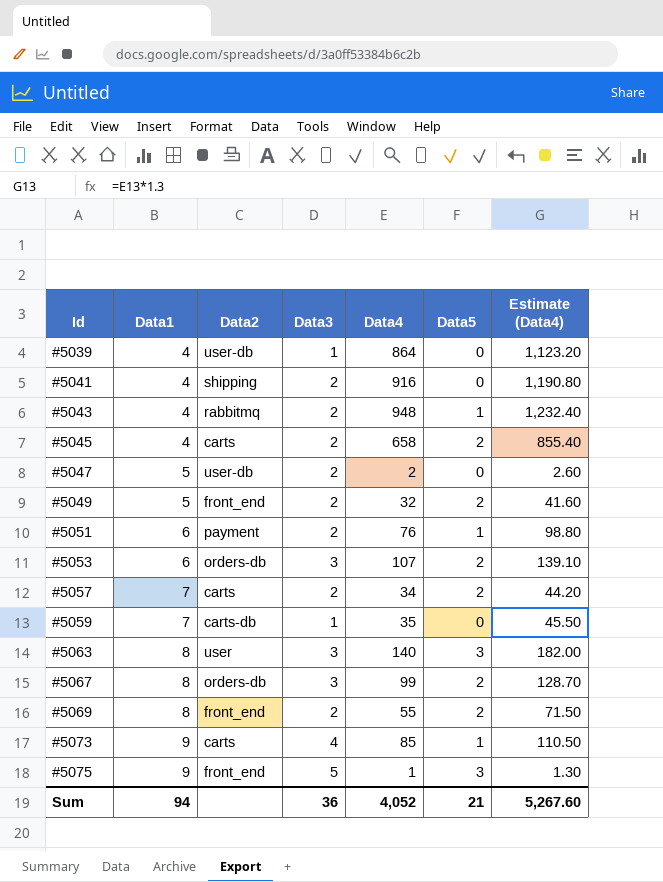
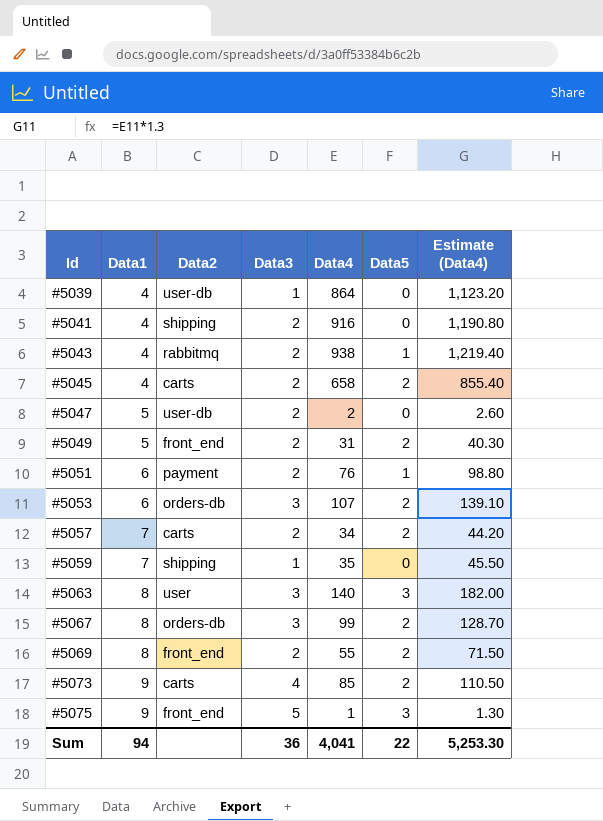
#5043 | Data4: 948 -> 938
#5043 | Estimate (Data4): 1,232.40 -> 1,219.40
#5049 | Data4: 32 -> 31
#5049 | Estimate (Data4): 41.60 -> 40.30
#5059 | Data2: carts-db -> shipping
#5073 | Data5: 1 -> 2
Sum | Data4: 4,052 -> 4,041
Sum | Data5: 21 -> 22
Sum | Estimate (Data4): 5,267.60 -> 5,253.30

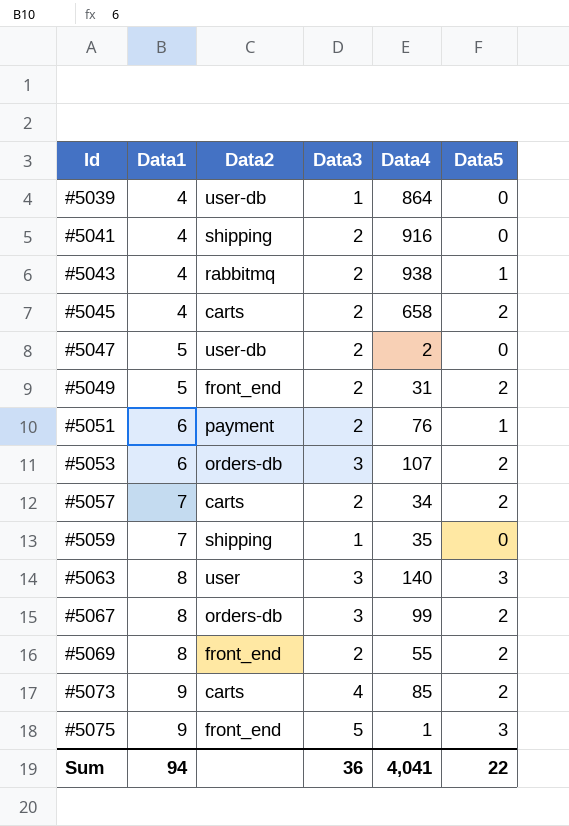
column Estimate (Data4) | formula: [Data4] * 1.3 -> none

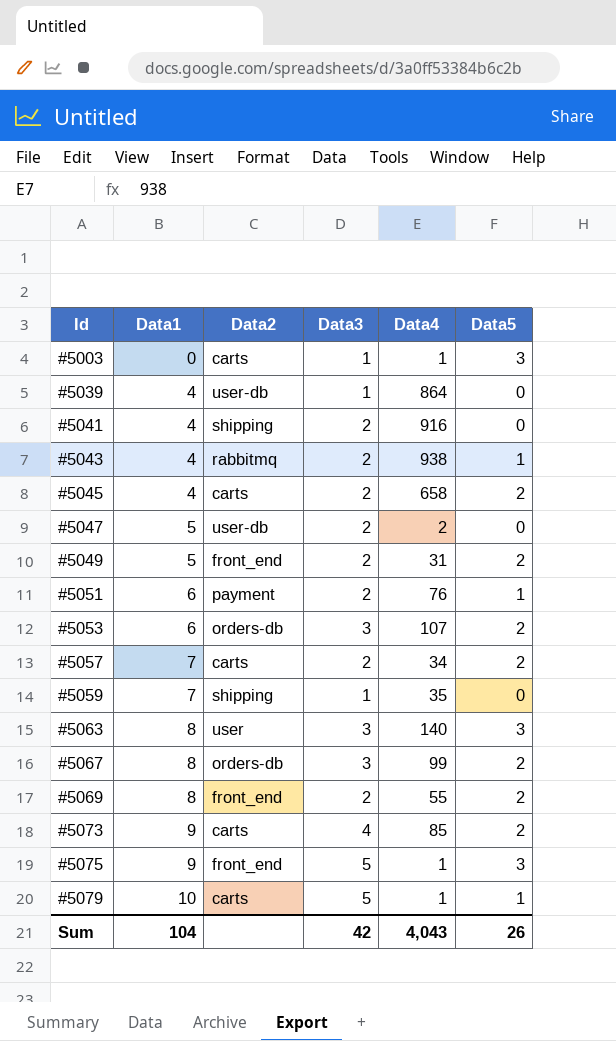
row #5003: none -> 0 | carts | 1 | 1 | 3
row #5079: none -> 10 | carts | 5 | 1 | 1
Sum | Data1: 94 -> 104
Sum | Data3: 36 -> 42
Sum | Data4: 4,041 -> 4,043
Sum | Data5: 22 -> 26

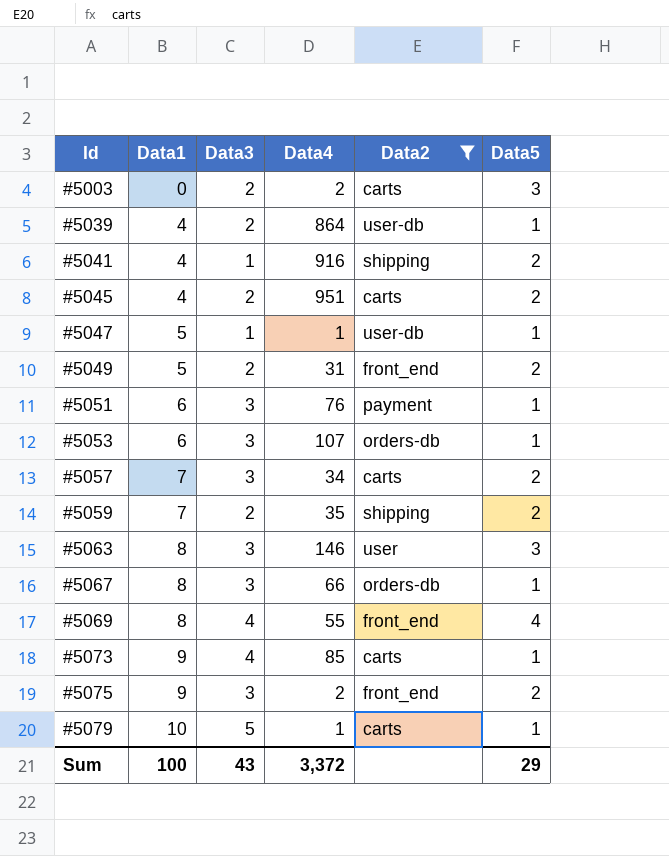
filter: none -> Data2 != rabbitmq
column Data2 | position: 3 -> 5
#5003 | Data3: 1 -> 2
#5003 | Data4: 1 -> 2
#5039 | Data3: 1 -> 2
#5039 | Data5: 0 -> 1
#5041 | Data3: 2 -> 1
#5041 | Data5: 0 -> 2
#5045 | Data4: 658 -> 951
#5047 | Data3: 2 -> 1
#5047 | Data4: 2 -> 1
#5047 | Data5: 0 -> 1
#5051 | Data3: 2 -> 3
#5053 | Data5: 2 -> 1
#5057 | Data3: 2 -> 3
#5059 | Data3: 1 -> 2
#5059 | Data5: 0 -> 2
#5063 | Data4: 140 -> 146
#5067 | Data4: 99 -> 66
#5067 | Data5: 2 -> 1
#5069 | Data3: 2 -> 4
#5069 | Data5: 2 -> 4
#5073 | Data5: 2 -> 1
#5075 | Data3: 5 -> 3
#5075 | Data4: 1 -> 2
#5075 | Data5: 3 -> 2
Sum | Data1: 104 -> 100
Sum | Data3: 42 -> 43
Sum | Data4: 4,043 -> 3,372
Sum | Data5: 26 -> 29

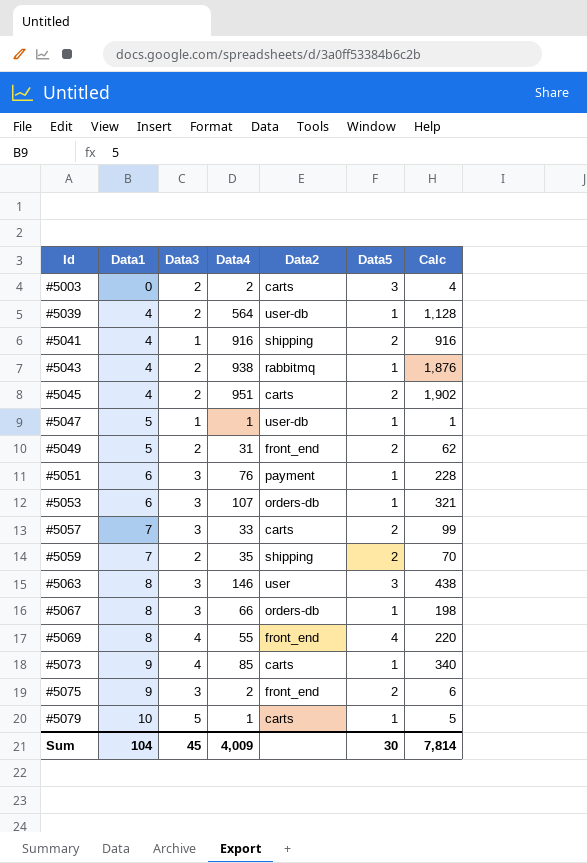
filter: Data2 != rabbitmq -> none
column Calc | formula: none -> [Data3] * [Data4]
#5039 | Data4: 864 -> 564
#5057 | Data4: 34 -> 33
Sum | Data1: 100 -> 104
Sum | Data3: 43 -> 45
Sum | Data4: 3,372 -> 4,009
Sum | Data5: 29 -> 30

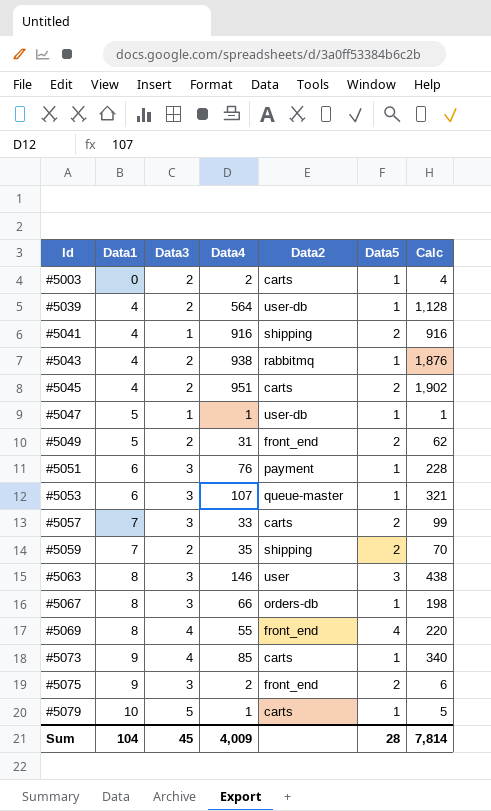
#5003 | Data5: 3 -> 1
#5053 | Data2: orders-db -> queue-master
Sum | Data5: 30 -> 28

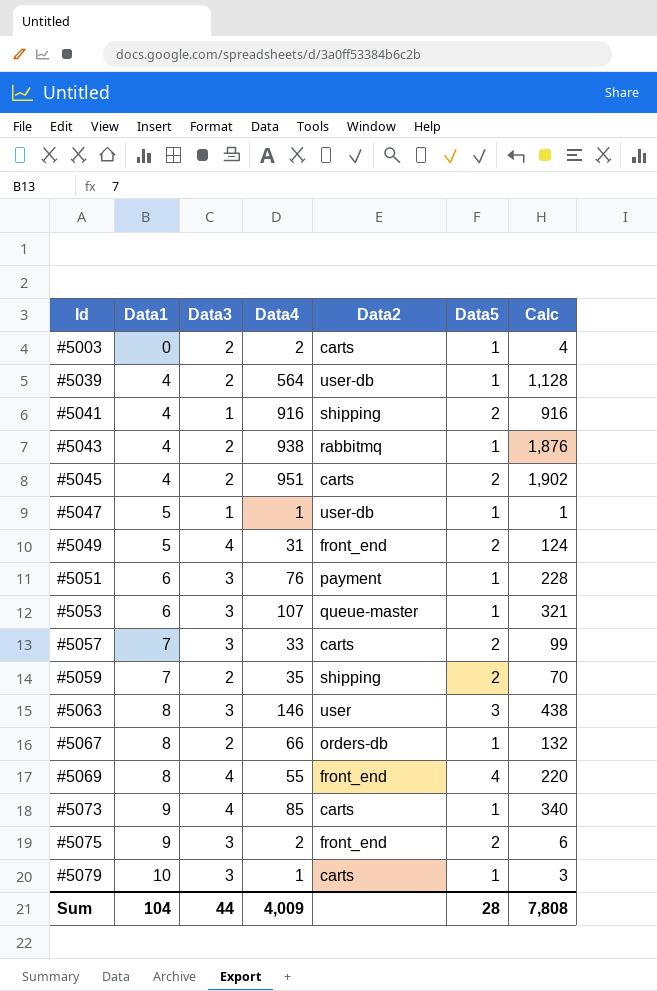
#5049 | Data3: 2 -> 4
#5049 | Calc: 62 -> 124
#5067 | Data3: 3 -> 2
#5067 | Calc: 198 -> 132
#5079 | Data3: 5 -> 3
#5079 | Calc: 5 -> 3
Sum | Data3: 45 -> 44
Sum | Calc: 7,814 -> 7,808

